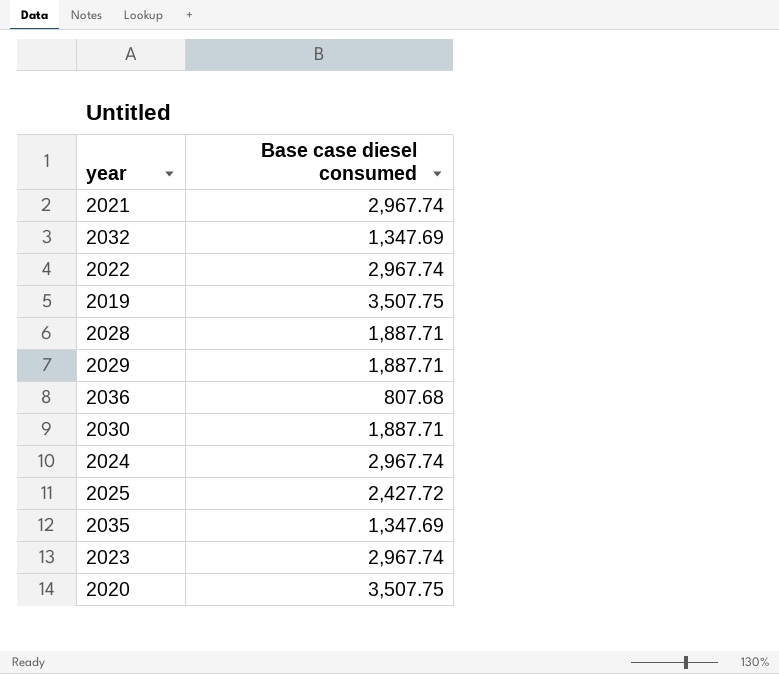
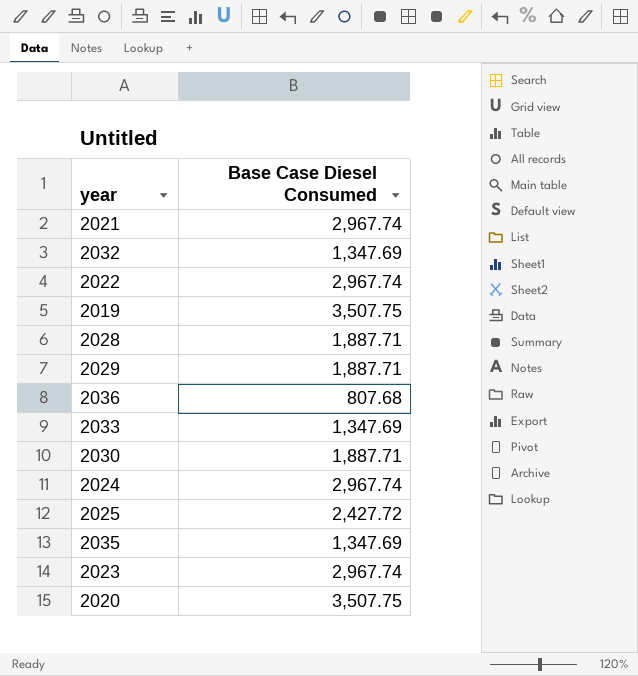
column name: Base case diesel consumed -> Base Case Diesel Consumed
row 2033: none -> 1,347.69

